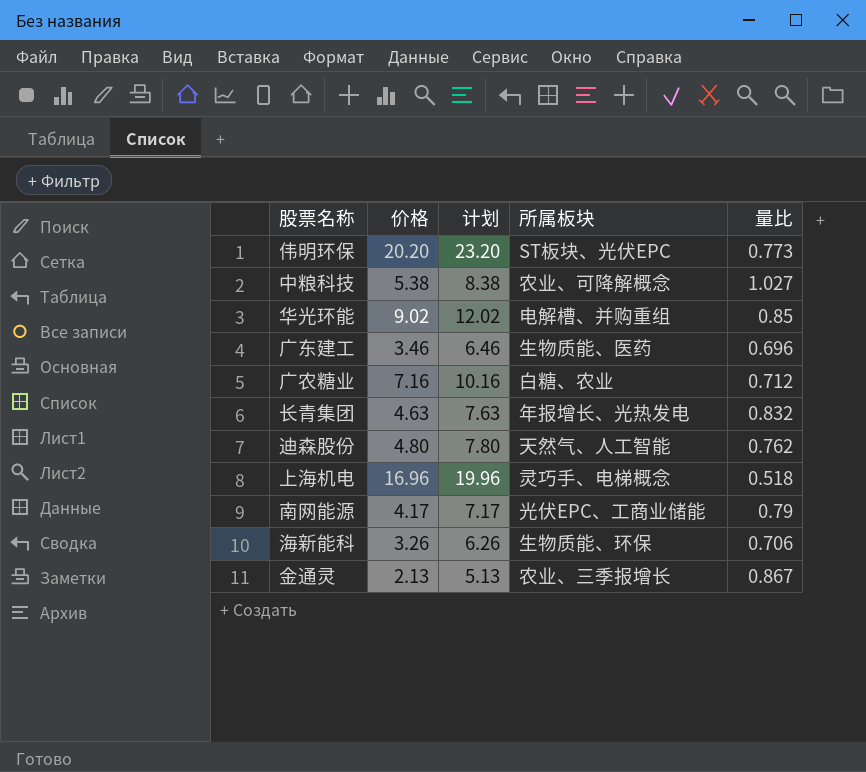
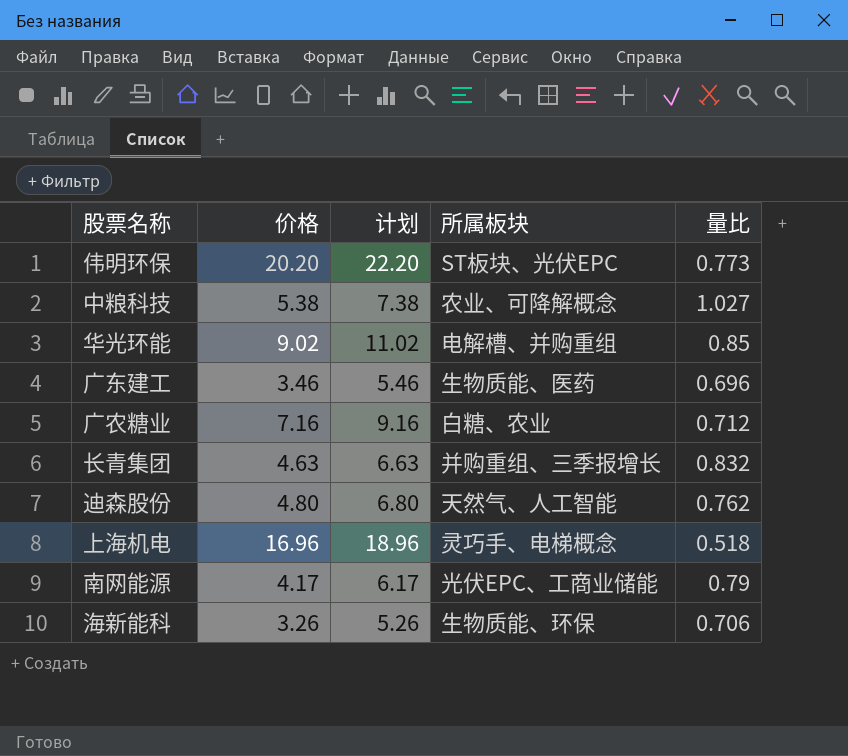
column 计划 | formula: [价格] + 3 -> [价格] + 2
row 金通灵: 2.13 | 5.13 | 农业、三季报增长 | 0.867 -> none
长青集团 | 所属板块: 年报增长、光热发电 -> 并购重组、三季报增长

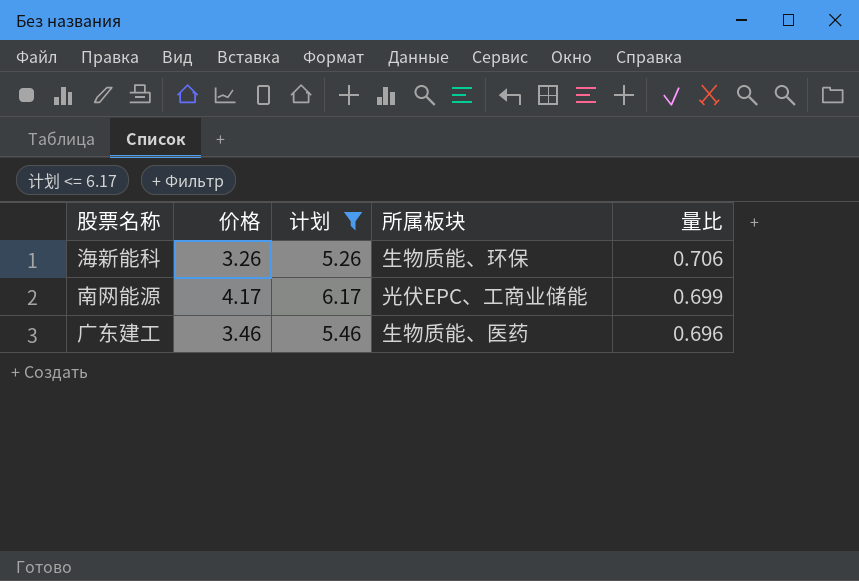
filter: none -> 计划 <= 6.17
row order: none -> 量比 descending
南网能源 | 量比: 0.79 -> 0.699

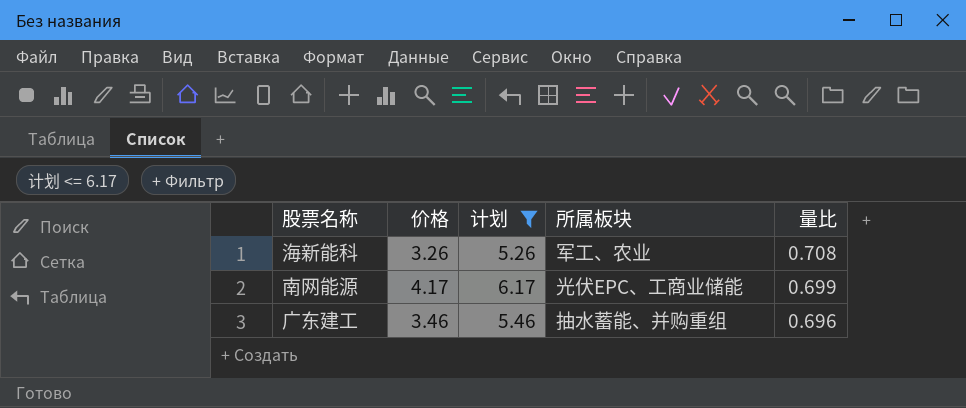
海新能科 | 所属板块: 生物质能、环保 -> 军工、农业
海新能科 | 量比: 0.706 -> 0.708
广东建工 | 所属板块: 生物质能、医药 -> 抽水蓄能、并购重组

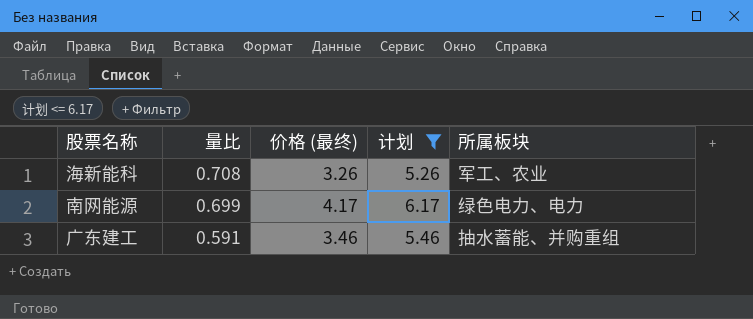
column 量比 | position: 5 -> 2
column name: 价格 -> 价格 (最终)
南网能源 | 所属板块: 光伏EPC、工商业储能 -> 绿色电力、电力
广东建工 | 量比: 0.696 -> 0.591

